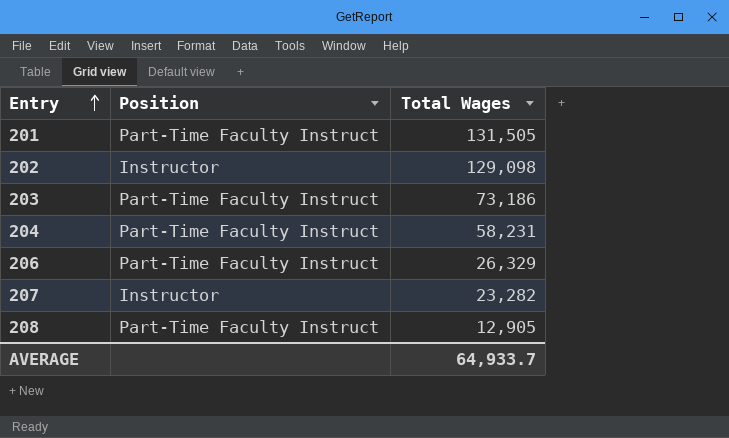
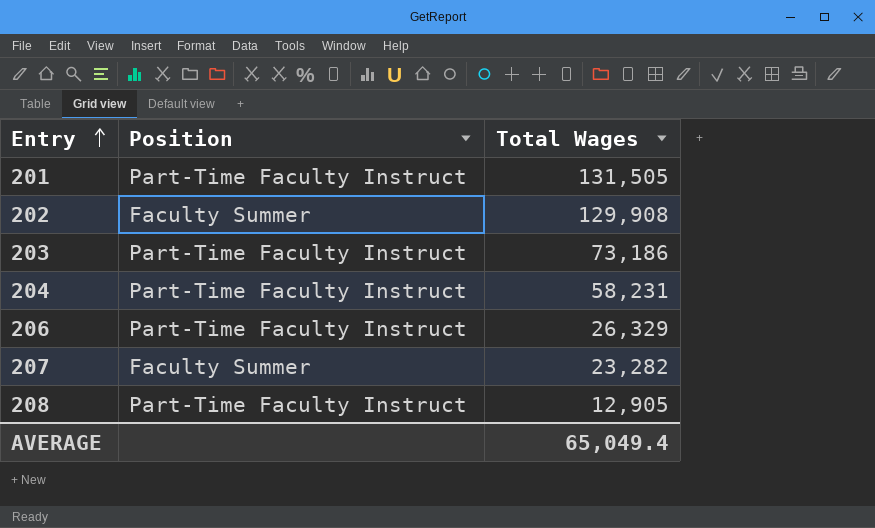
202 | Position: Instructor -> Faculty Summer
202 | Total Wages: 129,098 -> 129,908
207 | Position: Instructor -> Faculty Summer
AVERAGE | Total Wages: 64,933.7 -> 65,049.4

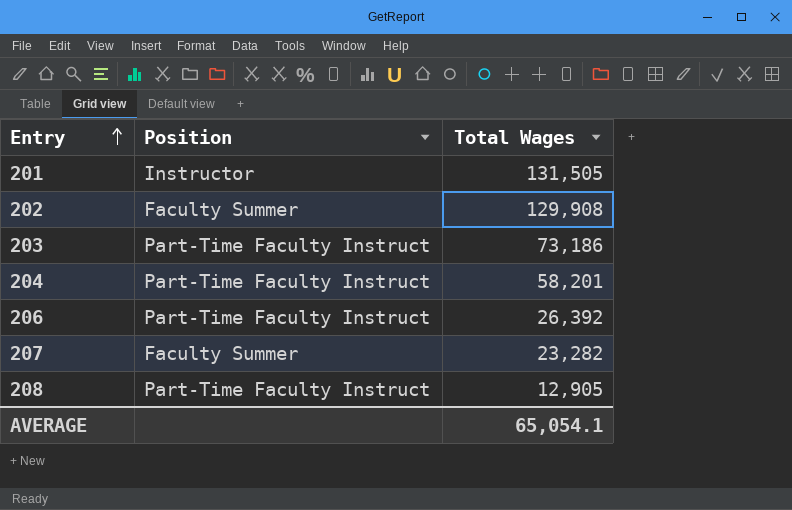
201 | Position: Part-Time Faculty Instruct -> Instructor
204 | Total Wages: 58,231 -> 58,201
206 | Total Wages: 26,329 -> 26,392
AVERAGE | Total Wages: 65,049.4 -> 65,054.1

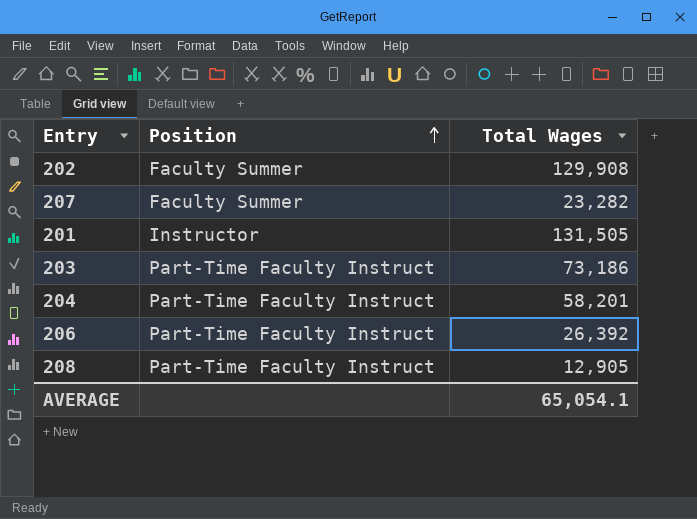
row order: Entry ascending -> Position ascending

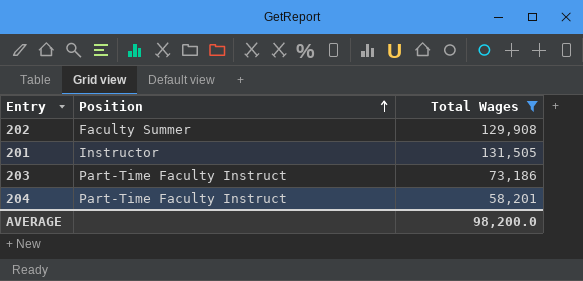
filter: none -> Total Wages >= 58,201
AVERAGE | Total Wages: 65,054.1 -> 98,200.0

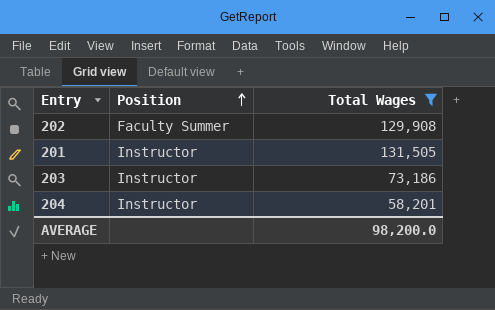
203 | Position: Part-Time Faculty Instruct -> Instructor
204 | Position: Part-Time Faculty Instruct -> Instructor

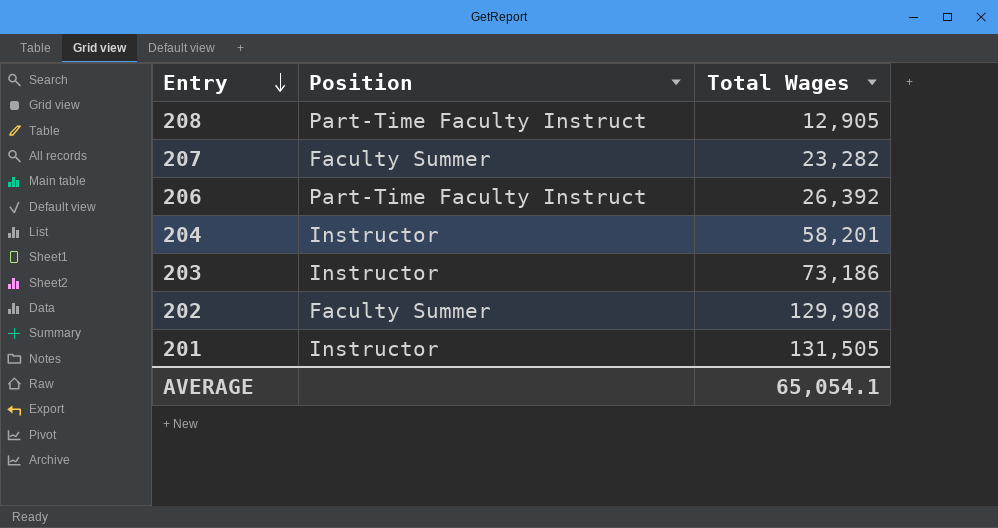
filter: Total Wages >= 58,201 -> none
row order: Position ascending -> Entry descending
AVERAGE | Total Wages: 98,200.0 -> 65,054.1

